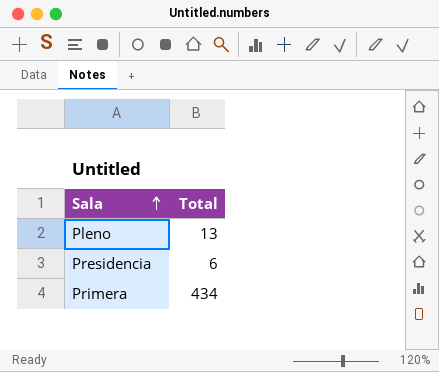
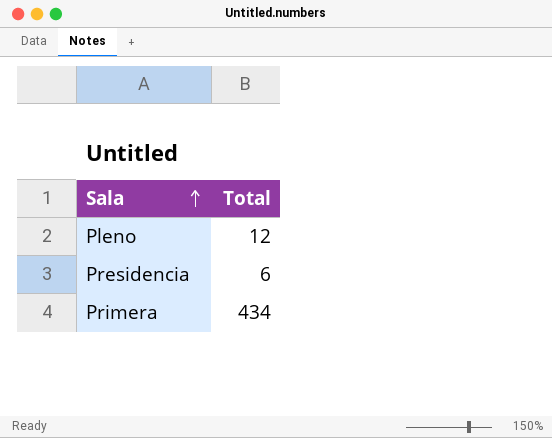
Pleno | Total: 13 -> 12

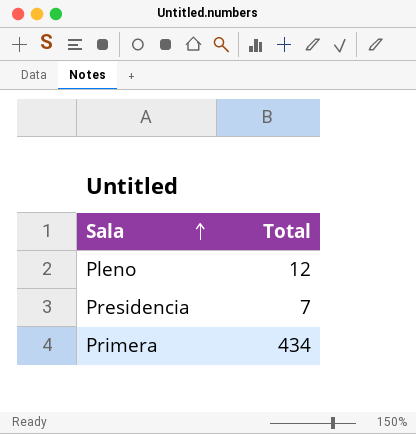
Presidencia | Total: 6 -> 7

